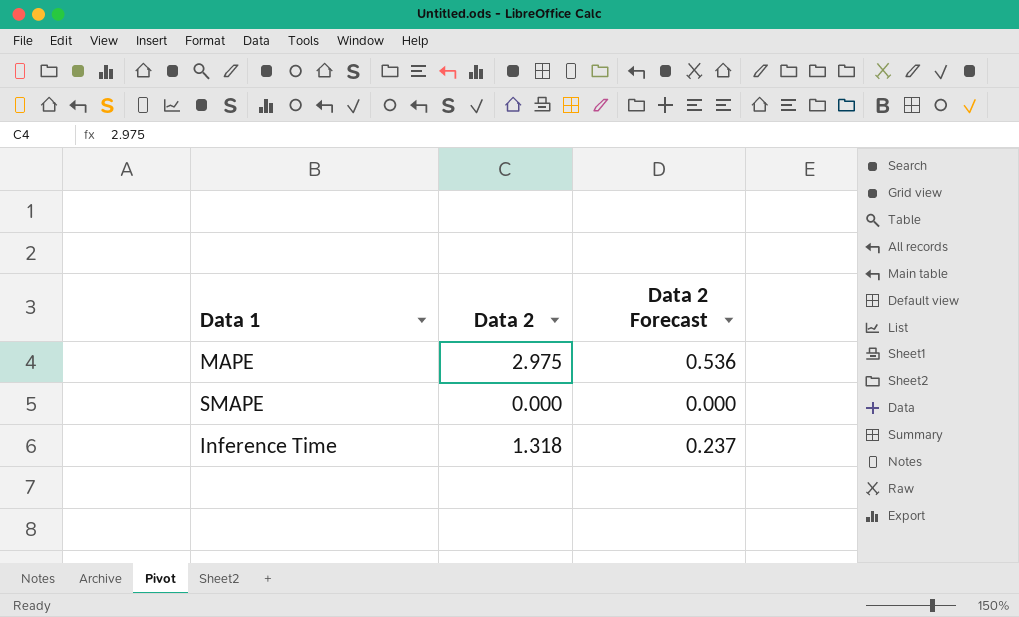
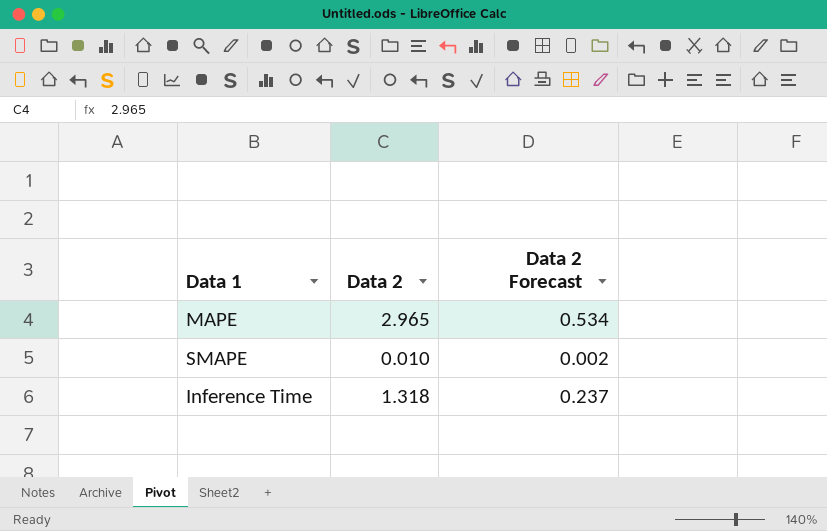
MAPE | Data 2: 2.975 -> 2.965
MAPE | Data 2 Forecast: 0.536 -> 0.534
SMAPE | Data 2: 0.000 -> 0.010
SMAPE | Data 2 Forecast: 0.000 -> 0.002

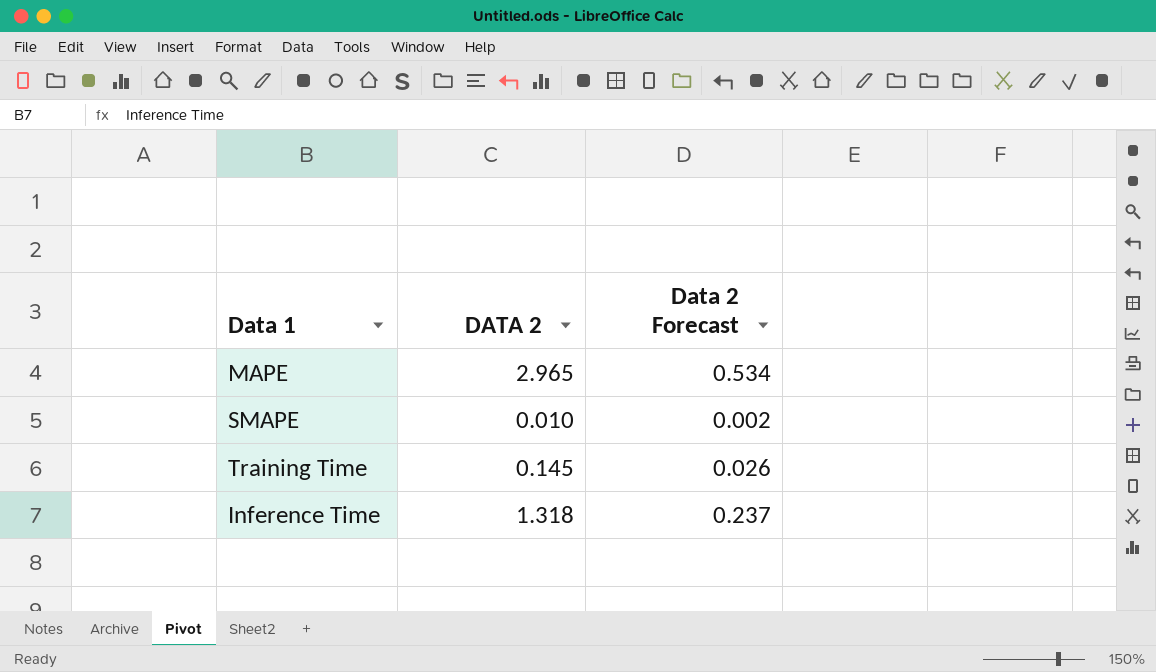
column name: Data 2 -> DATA 2
row Training Time: none -> 0.145 | 0.026

